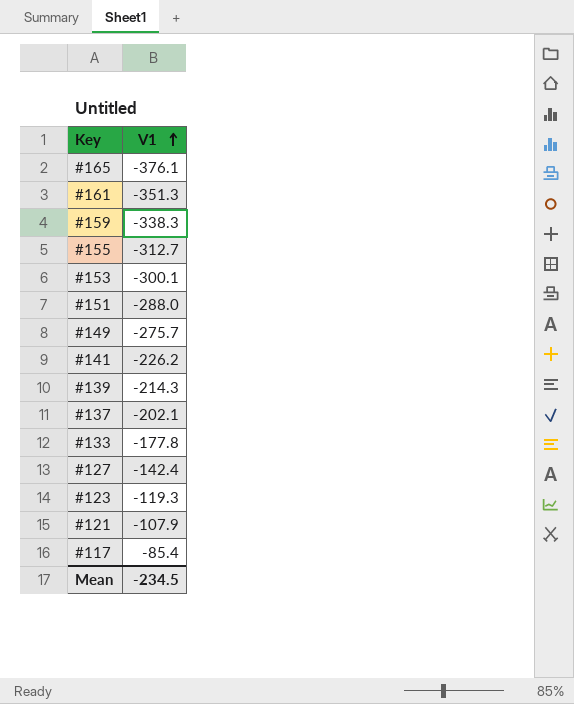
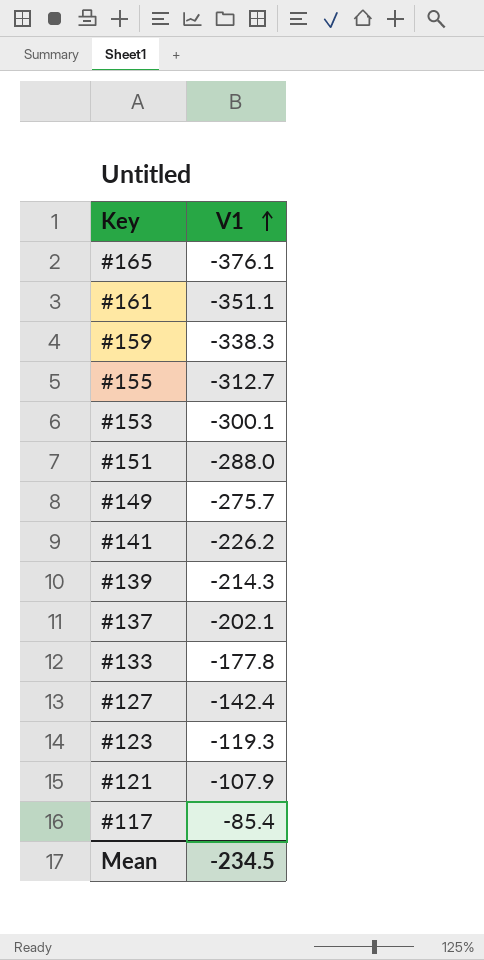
#161 | V1: -351.3 -> -351.1

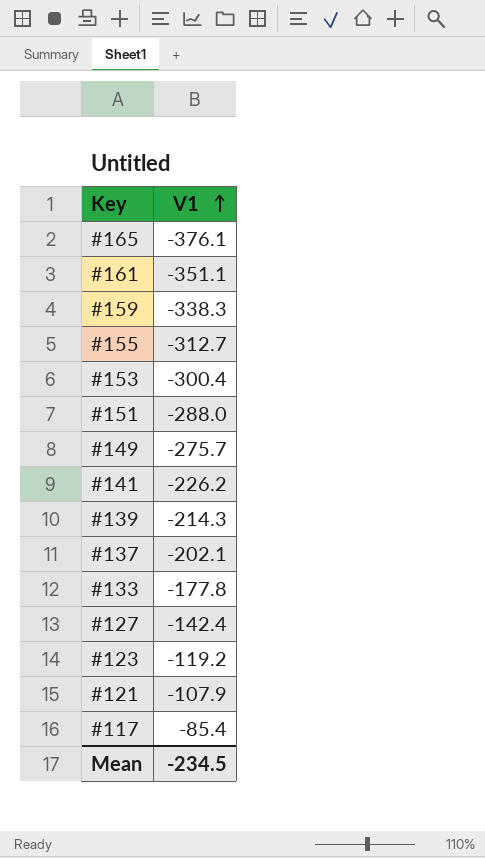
#153 | V1: -300.1 -> -300.4
#123 | V1: -119.3 -> -119.2

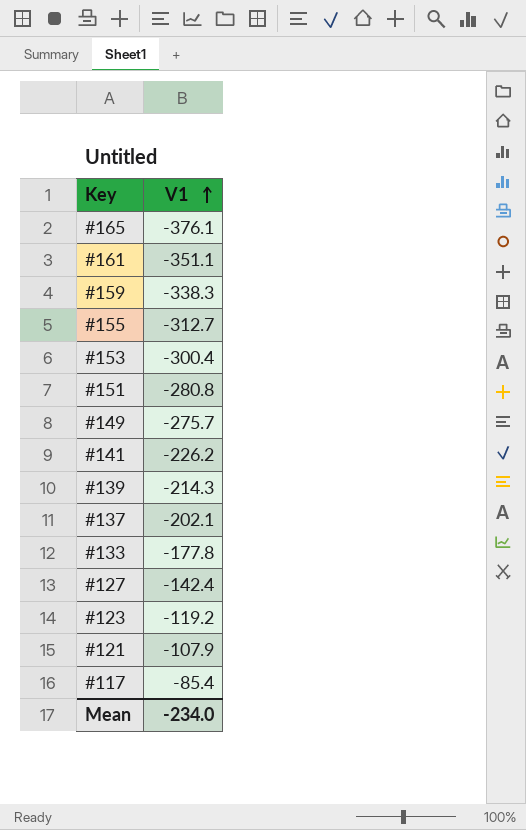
#151 | V1: -288.0 -> -280.8
Mean | V1: -234.5 -> -234.0

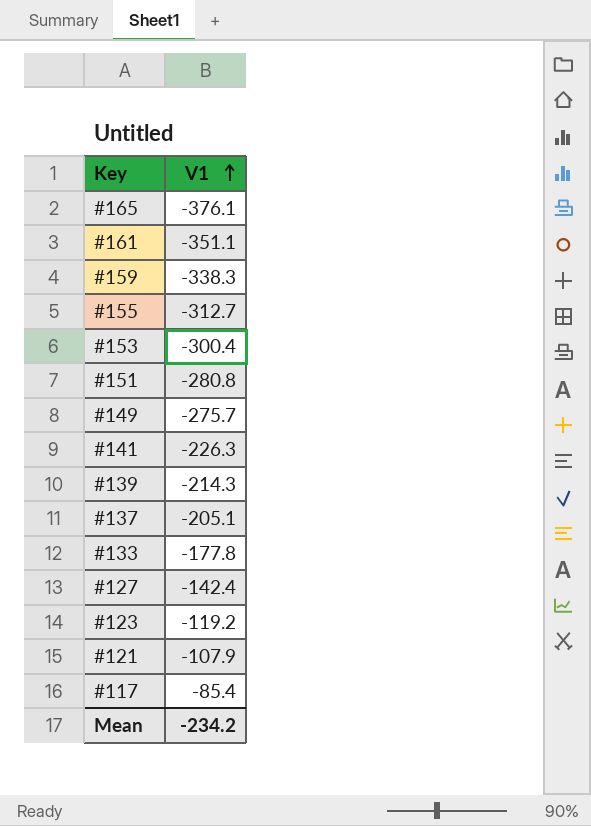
#141 | V1: -226.2 -> -226.3
#137 | V1: -202.1 -> -205.1
Mean | V1: -234.0 -> -234.2

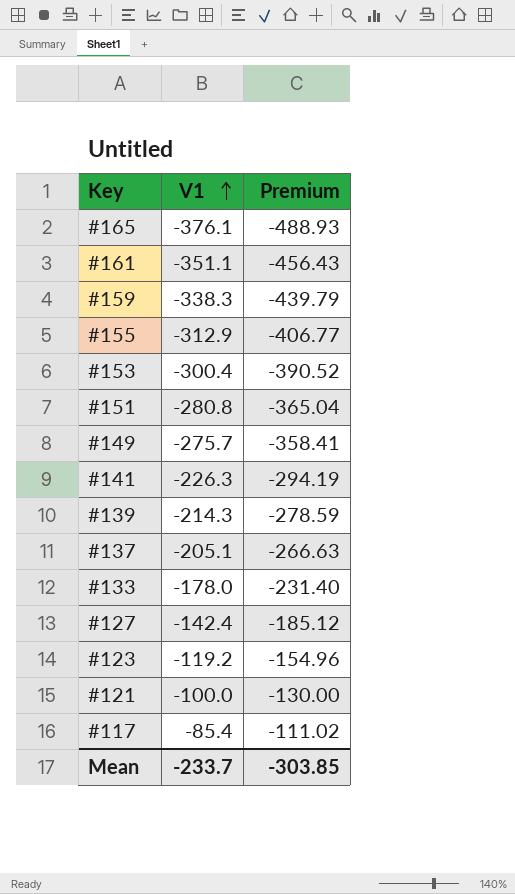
column Premium | formula: none -> [V1] * 1.3
#155 | V1: -312.7 -> -312.9
#133 | V1: -177.8 -> -178.0
#121 | V1: -107.9 -> -100.0
Mean | V1: -234.2 -> -233.7

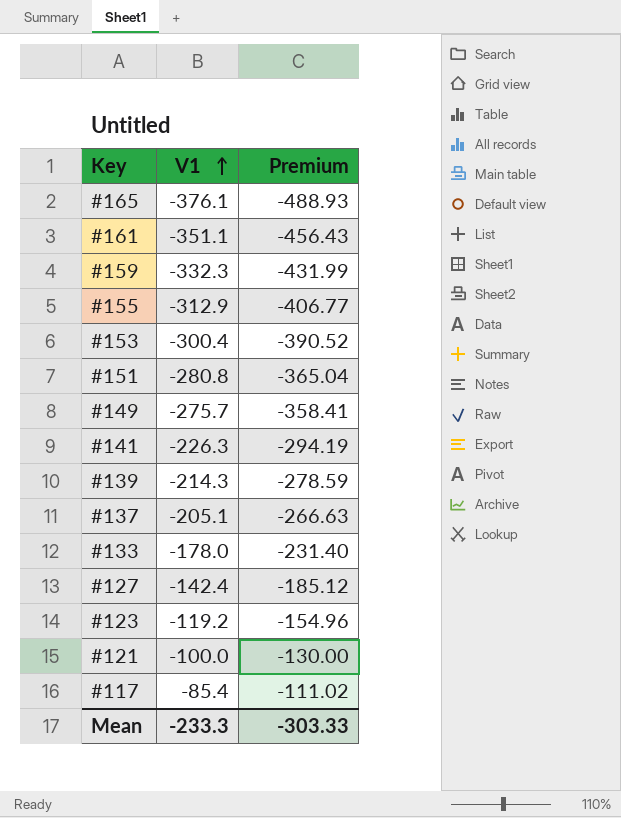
#159 | V1: -338.3 -> -332.3
#159 | Premium: -439.79 -> -431.99
Mean | V1: -233.7 -> -233.3
Mean | Premium: -303.85 -> -303.33

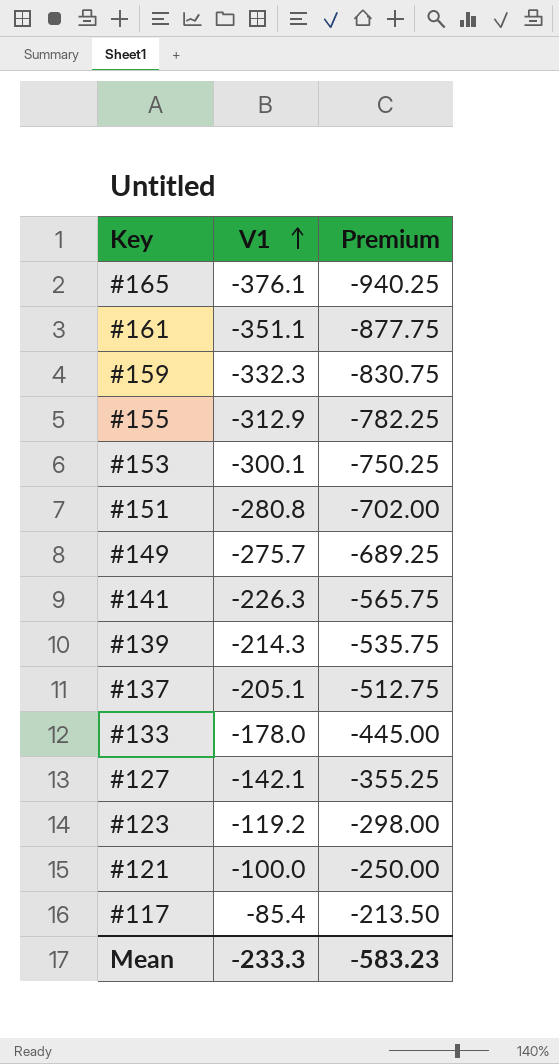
column Premium | formula: [V1] * 1.3 -> [V1] * 2.5
#153 | V1: -300.4 -> -300.1
#127 | V1: -142.4 -> -142.1
Mean | Premium: -303.33 -> -583.23

